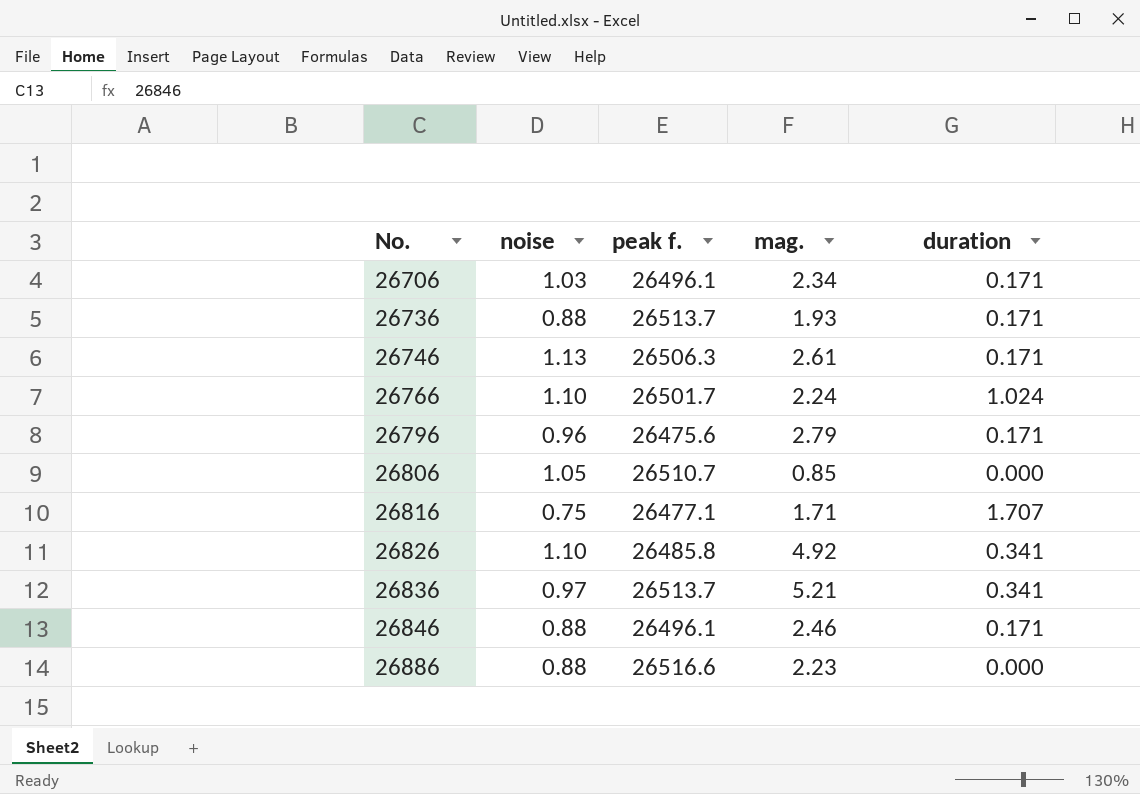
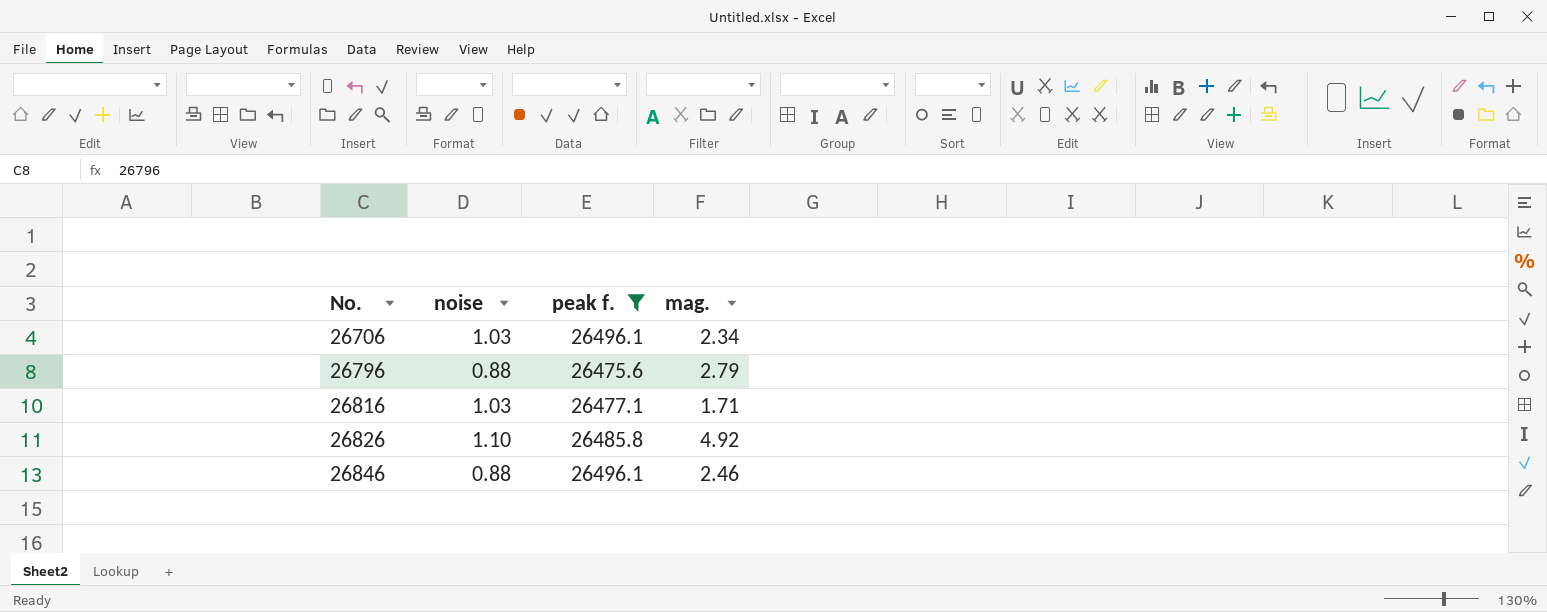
filter: none -> peak f. <= 26496.1
column duration | position: 5 -> none
26796 | noise: 0.96 -> 0.88
26816 | noise: 0.75 -> 1.03

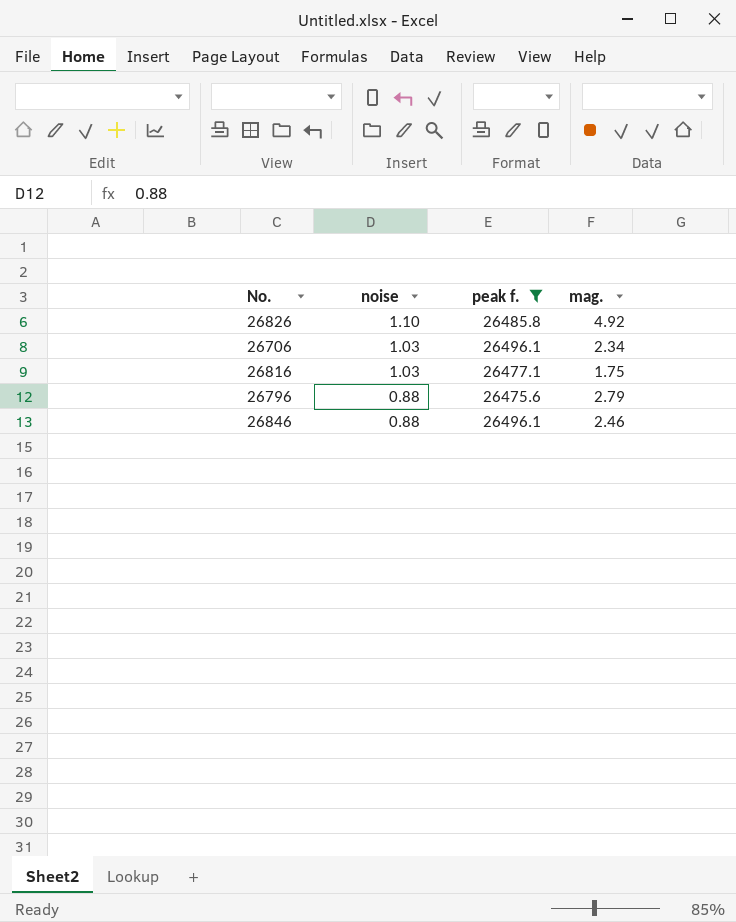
row order: No. ascending -> noise descending
26816 | mag.: 1.71 -> 1.75

